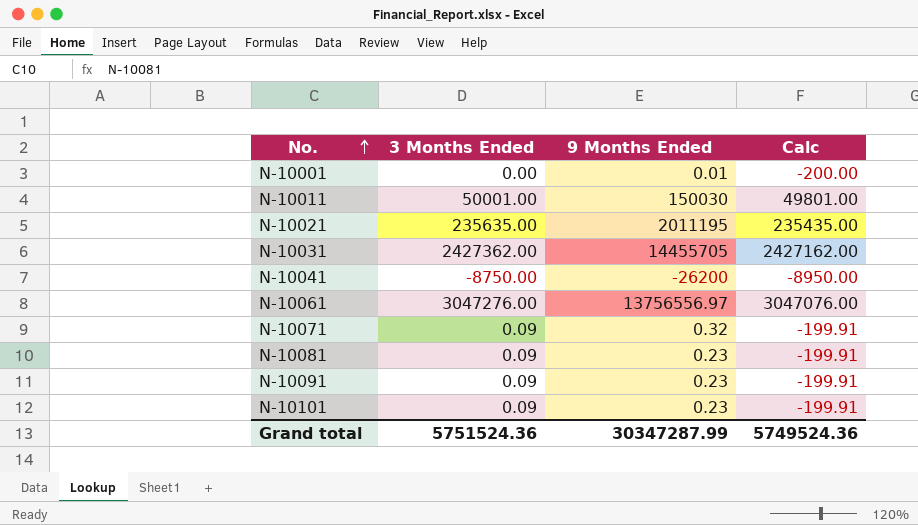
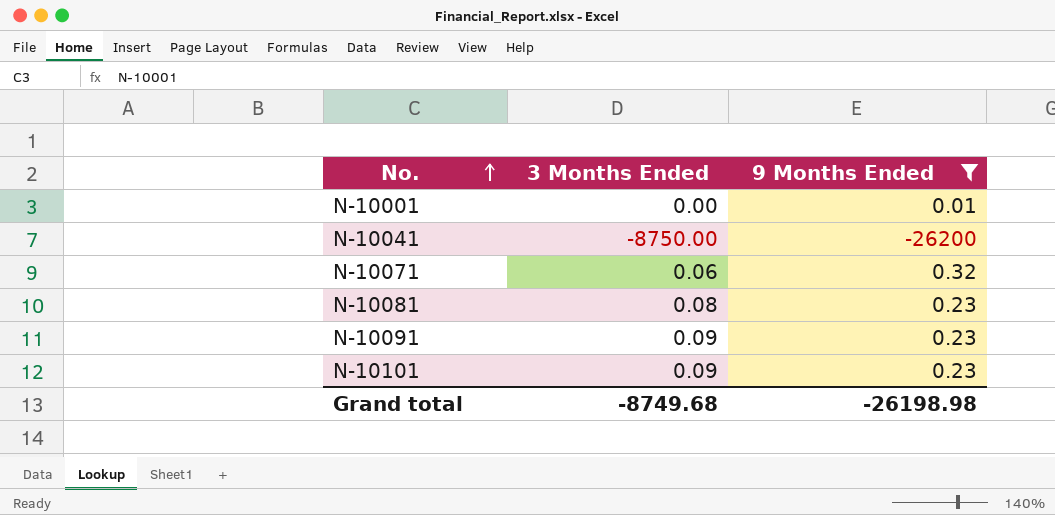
filter: none -> 9 Months Ended <= 0.32
column Calc | formula: [3 Months Ended] - 200 -> none
N-10071 | 3 Months Ended: 0.09 -> 0.06
N-10081 | 3 Months Ended: 0.09 -> 0.08
Grand total | 3 Months Ended: 5751524.36 -> -8749.68
Grand total | 9 Months Ended: 30347287.99 -> -26198.98

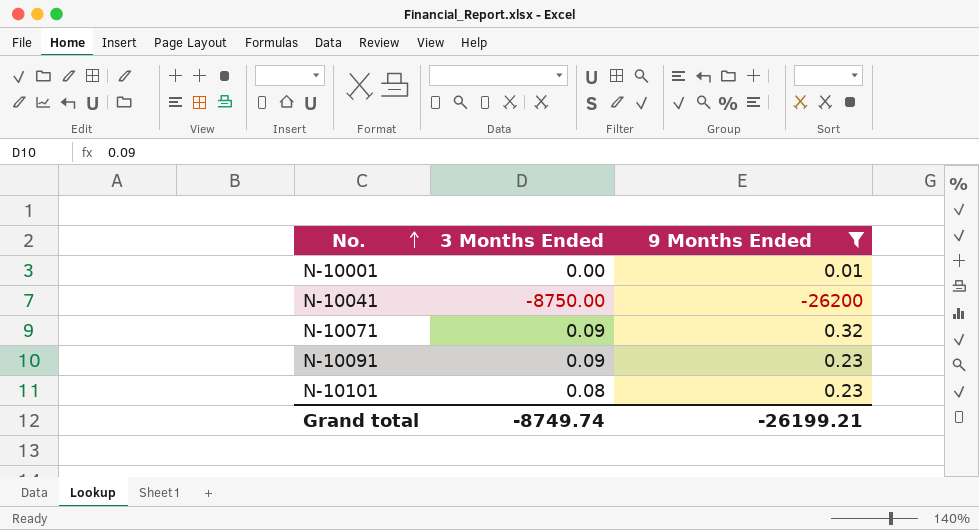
row N-10081: 0.08 | 0.23 -> none
N-10071 | 3 Months Ended: 0.06 -> 0.09
N-10101 | 3 Months Ended: 0.09 -> 0.08
Grand total | 3 Months Ended: -8749.68 -> -8749.74
Grand total | 9 Months Ended: -26198.98 -> -26199.21

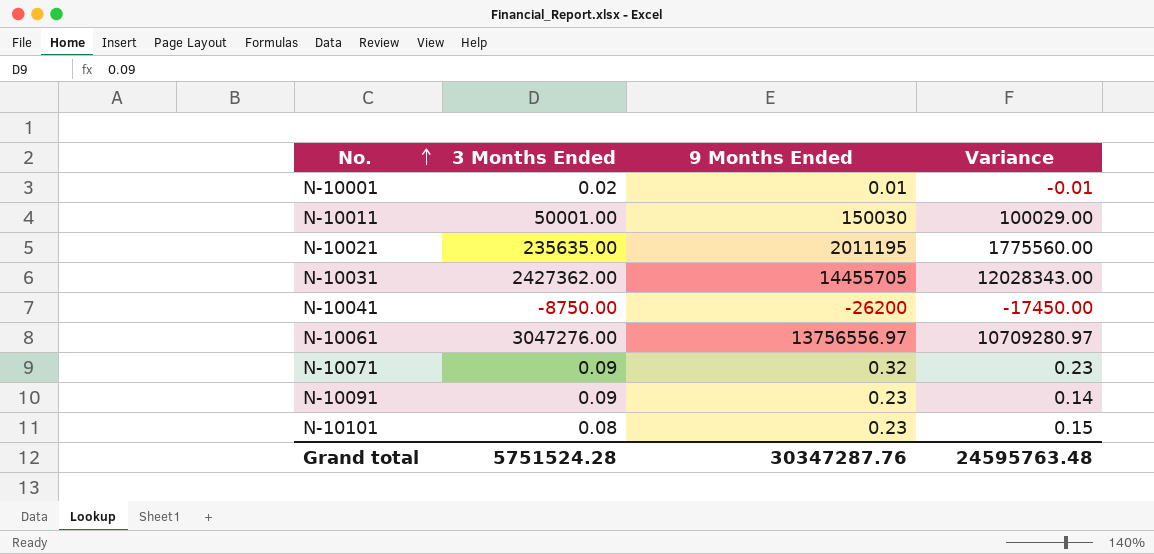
filter: 9 Months Ended <= 0.32 -> none
column Variance | formula: none -> [9 Months Ended] - [3 Months Ended]
N-10001 | 3 Months Ended: 0.00 -> 0.02
Grand total | 3 Months Ended: -8749.74 -> 5751524.28
Grand total | 9 Months Ended: -26199.21 -> 30347287.76

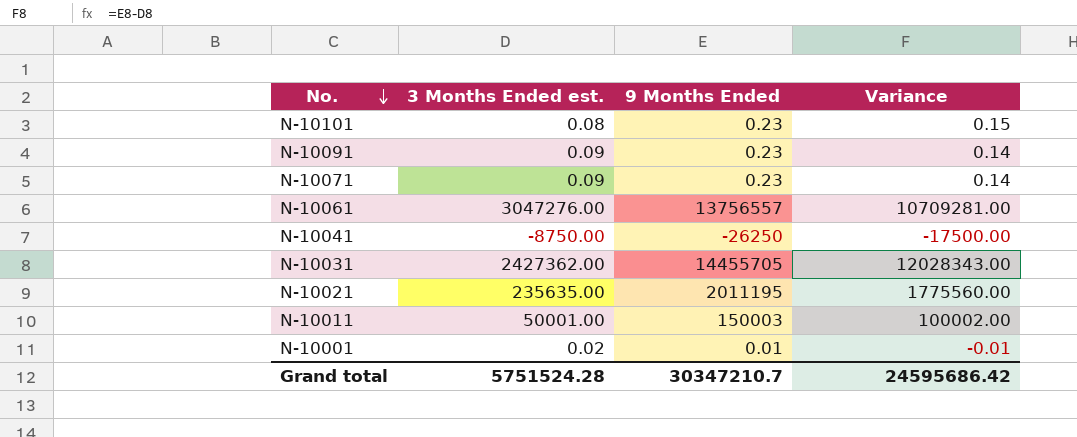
row order: No. ascending -> No. descending
column name: 3 Months Ended -> 3 Months Ended est.
N-10071 | 9 Months Ended: 0.32 -> 0.23
N-10071 | Variance: 0.23 -> 0.14
N-10061 | 9 Months Ended: 13756556.97 -> 13756557
N-10061 | Variance: 10709280.97 -> 10709281.00
N-10041 | 9 Months Ended: -26200 -> -26250
N-10041 | Variance: -17450.00 -> -17500.00
N-10011 | 9 Months Ended: 150030 -> 150003
N-10011 | Variance: 100029.00 -> 100002.00
Grand total | 9 Months Ended: 30347287.76 -> 30347210.7
Grand total | Variance: 24595763.48 -> 24595686.42

